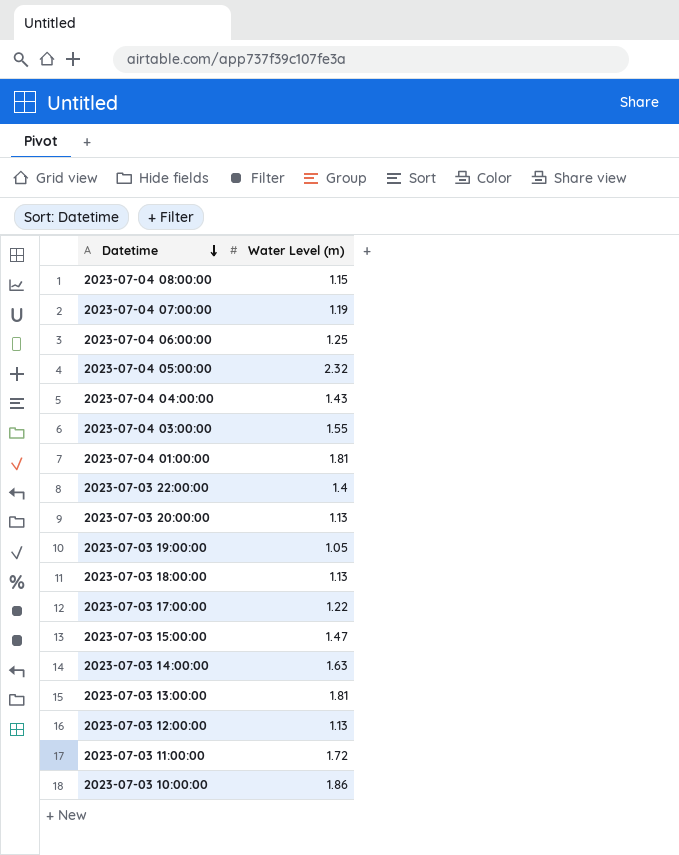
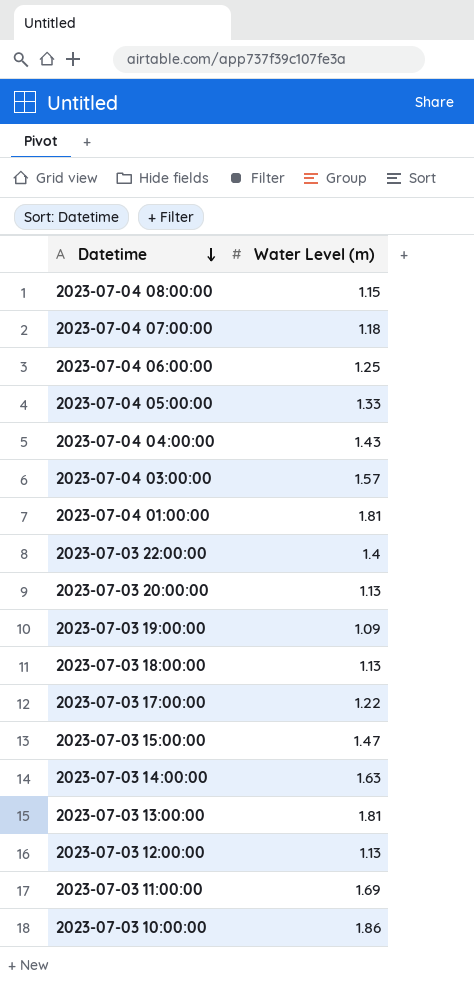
2023-07-04 07:00:00 | Water Level (m): 1.19 -> 1.18
2023-07-04 05:00:00 | Water Level (m): 2.32 -> 1.33
2023-07-04 03:00:00 | Water Level (m): 1.55 -> 1.57
2023-07-03 19:00:00 | Water Level (m): 1.05 -> 1.09
2023-07-03 11:00:00 | Water Level (m): 1.72 -> 1.69

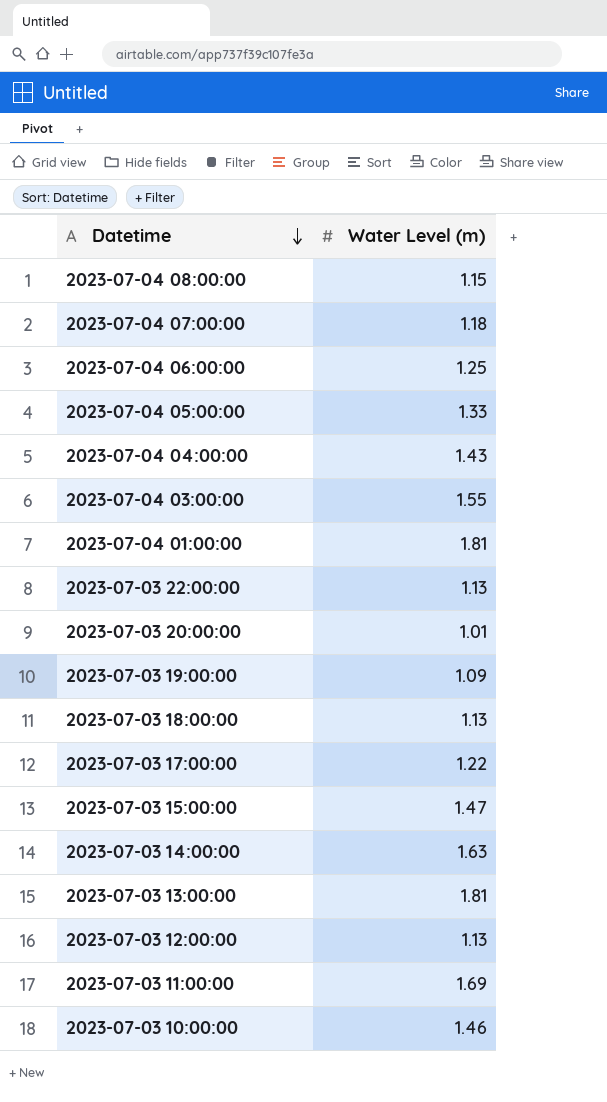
2023-07-04 03:00:00 | Water Level (m): 1.57 -> 1.55
2023-07-03 22:00:00 | Water Level (m): 1.4 -> 1.13
2023-07-03 20:00:00 | Water Level (m): 1.13 -> 1.01
2023-07-03 10:00:00 | Water Level (m): 1.86 -> 1.46

